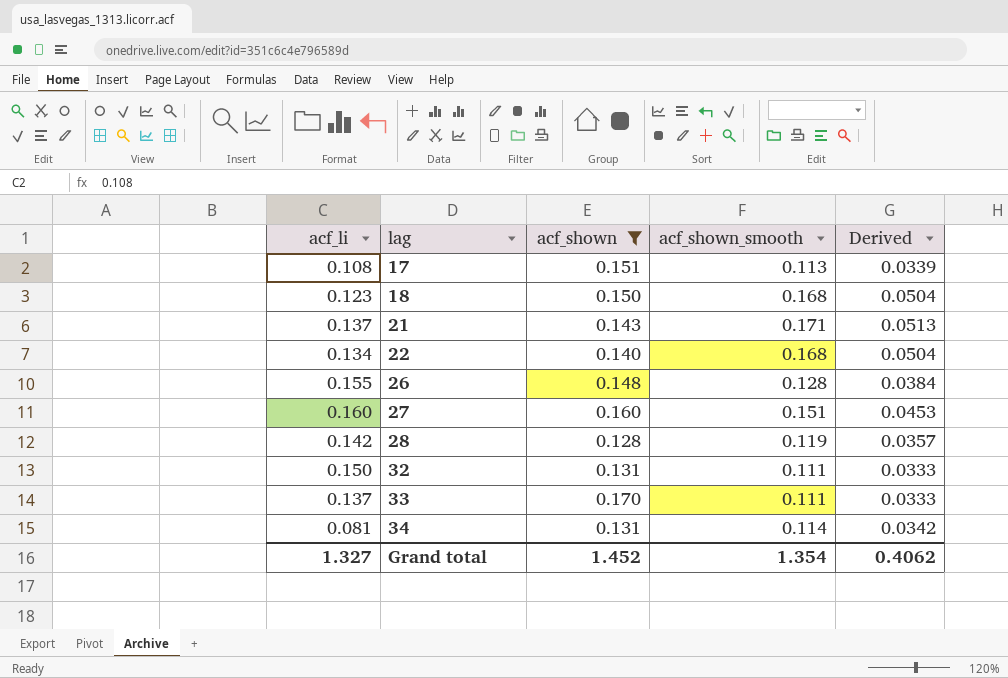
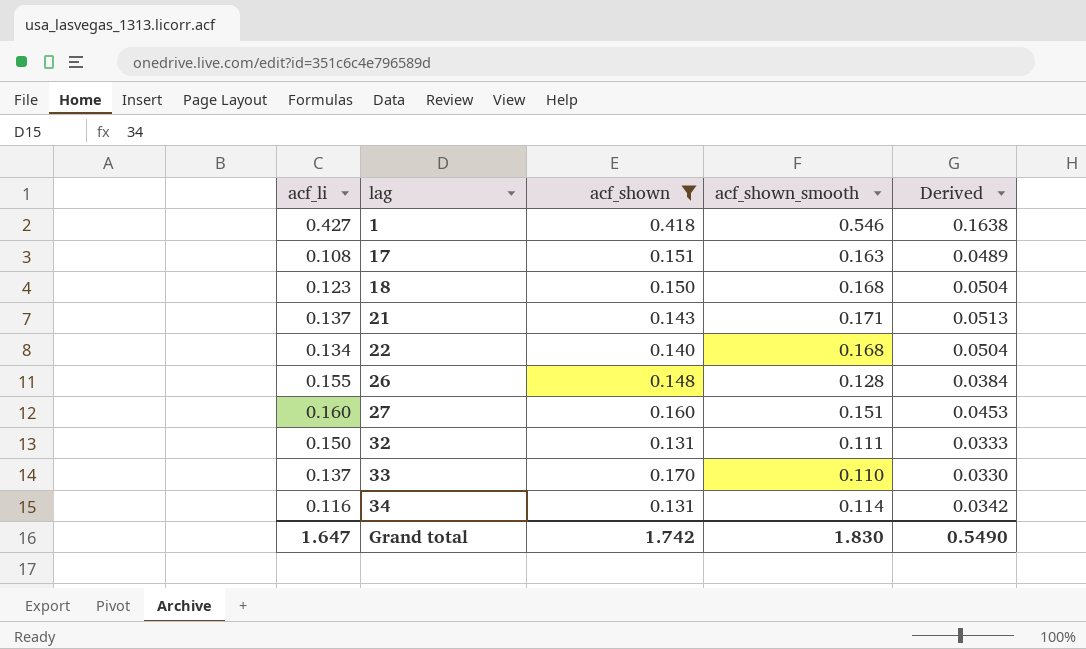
row 28: 0.142 | 0.128 | 0.119 | 0.0357 -> none
row 1: none -> 0.427 | 0.418 | 0.546 | 0.1638
17 | acf_shown_smooth: 0.113 -> 0.163
17 | Derived: 0.0339 -> 0.0489
33 | acf_shown_smooth: 0.111 -> 0.110
33 | Derived: 0.0333 -> 0.0330
34 | acf_li: 0.081 -> 0.116
Grand total | acf_li: 1.327 -> 1.647
Grand total | acf_shown: 1.452 -> 1.742
Grand total | acf_shown_smooth: 1.354 -> 1.830
Grand total | Derived: 0.4062 -> 0.5490

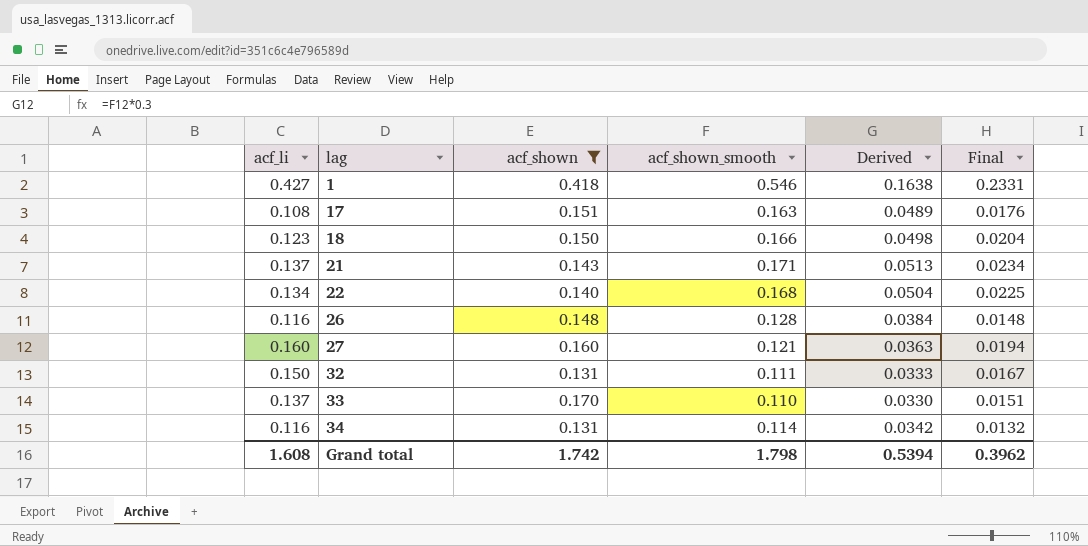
column Final | formula: none -> [acf_li] * [acf_shown_smooth]
18 | acf_shown_smooth: 0.168 -> 0.166
18 | Derived: 0.0504 -> 0.0498
26 | acf_li: 0.155 -> 0.116
27 | acf_shown_smooth: 0.151 -> 0.121
27 | Derived: 0.0453 -> 0.0363
Grand total | acf_li: 1.647 -> 1.608
Grand total | acf_shown_smooth: 1.830 -> 1.798
Grand total | Derived: 0.5490 -> 0.5394

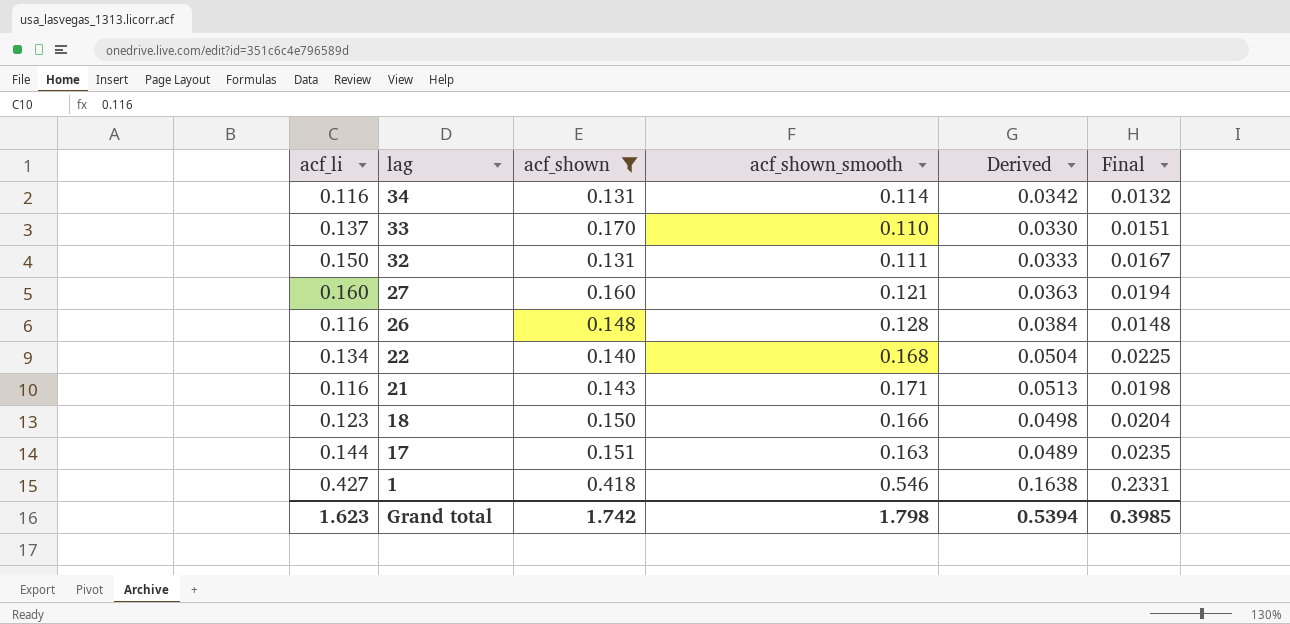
row order: lag ascending -> lag descending
21 | acf_li: 0.137 -> 0.116
21 | Final: 0.0234 -> 0.0198
17 | acf_li: 0.108 -> 0.144
17 | Final: 0.0176 -> 0.0235
Grand total | acf_li: 1.608 -> 1.623
Grand total | Final: 0.3962 -> 0.3985

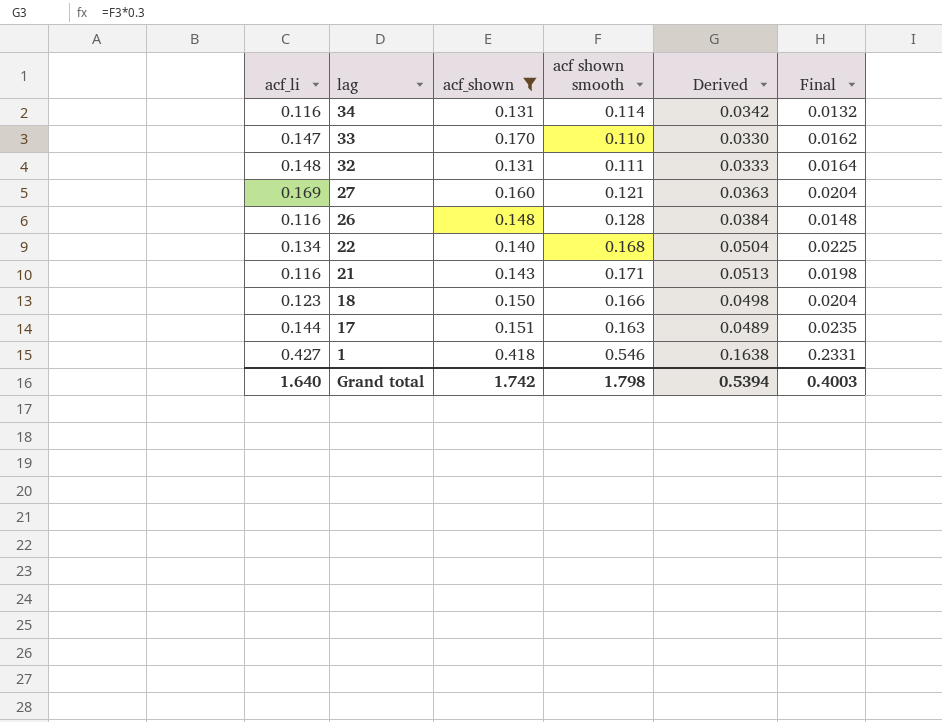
column name: acf_shown_smooth -> acf shown smooth
33 | acf_li: 0.137 -> 0.147
33 | Final: 0.0151 -> 0.0162
32 | acf_li: 0.150 -> 0.148
32 | Final: 0.0167 -> 0.0164
27 | acf_li: 0.160 -> 0.169
27 | Final: 0.0194 -> 0.0204
Grand total | acf_li: 1.623 -> 1.640
Grand total | Final: 0.3985 -> 0.4003

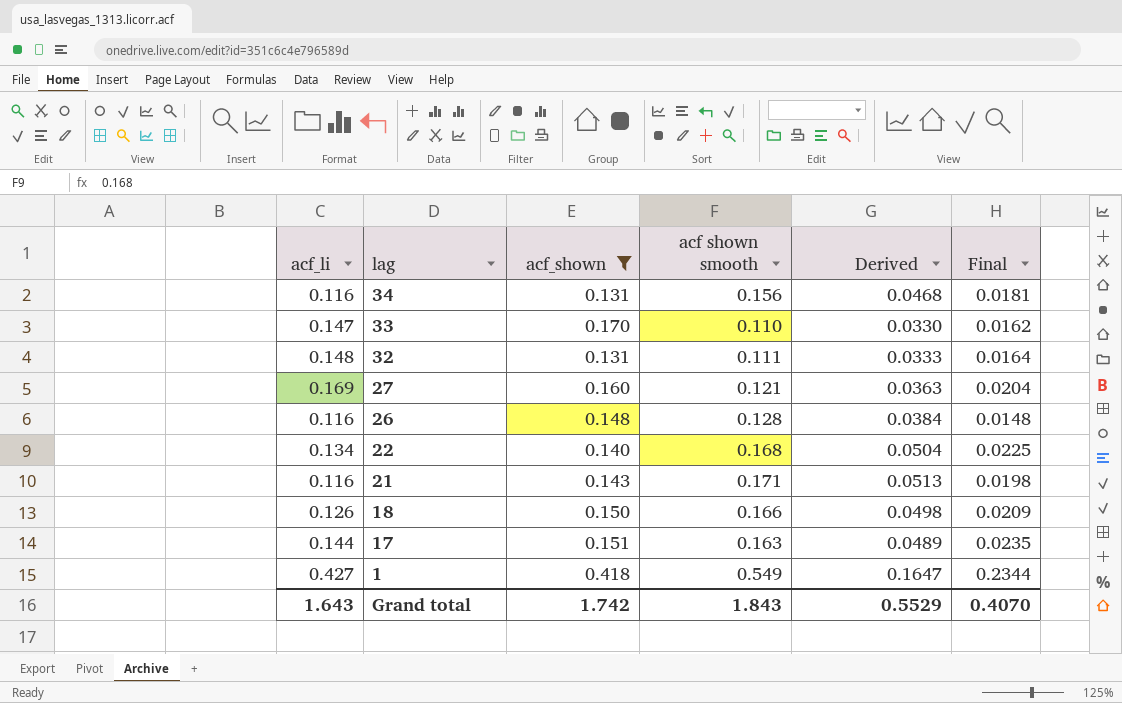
34 | acf shown smooth: 0.114 -> 0.156
34 | Derived: 0.0342 -> 0.0468
34 | Final: 0.0132 -> 0.0181
18 | acf_li: 0.123 -> 0.126
18 | Final: 0.0204 -> 0.0209
1 | acf shown smooth: 0.546 -> 0.549
1 | Derived: 0.1638 -> 0.1647
1 | Final: 0.2331 -> 0.2344
Grand total | acf_li: 1.640 -> 1.643
Grand total | acf shown smooth: 1.798 -> 1.843
Grand total | Derived: 0.5394 -> 0.5529
Grand total | Final: 0.4003 -> 0.4070

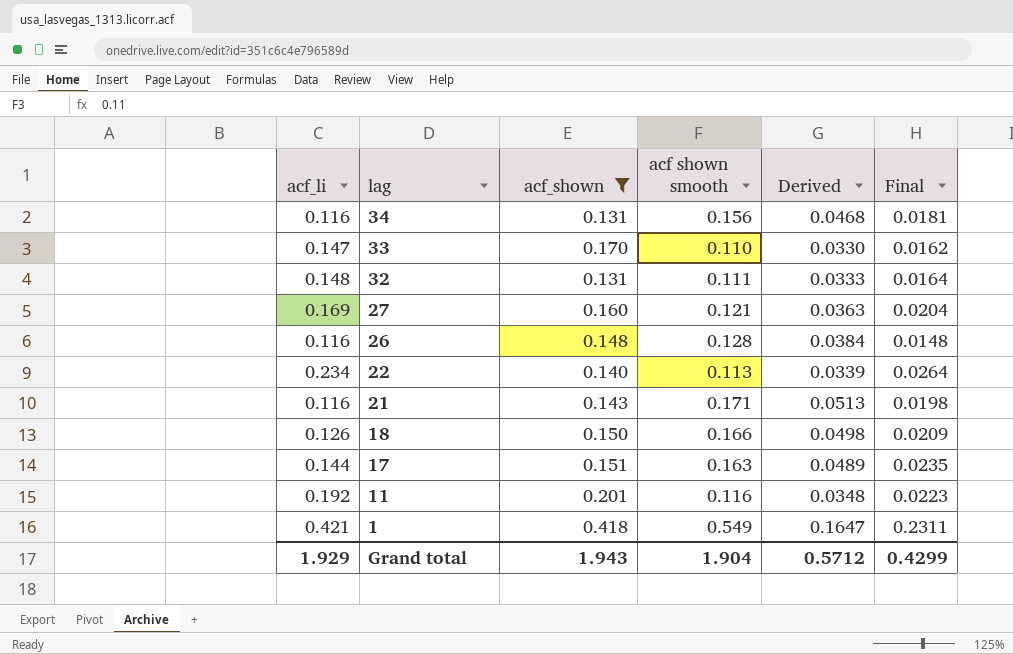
22 | acf_li: 0.134 -> 0.234
22 | acf shown smooth: 0.168 -> 0.113
22 | Derived: 0.0504 -> 0.0339
22 | Final: 0.0225 -> 0.0264
row 11: none -> 0.192 | 0.201 | 0.116 | 0.0348 | 0.0223
1 | acf_li: 0.427 -> 0.421
1 | Final: 0.2344 -> 0.2311
Grand total | acf_li: 1.643 -> 1.929
Grand total | acf_shown: 1.742 -> 1.943
Grand total | acf shown smooth: 1.843 -> 1.904
Grand total | Derived: 0.5529 -> 0.5712
Grand total | Final: 0.4070 -> 0.4299

